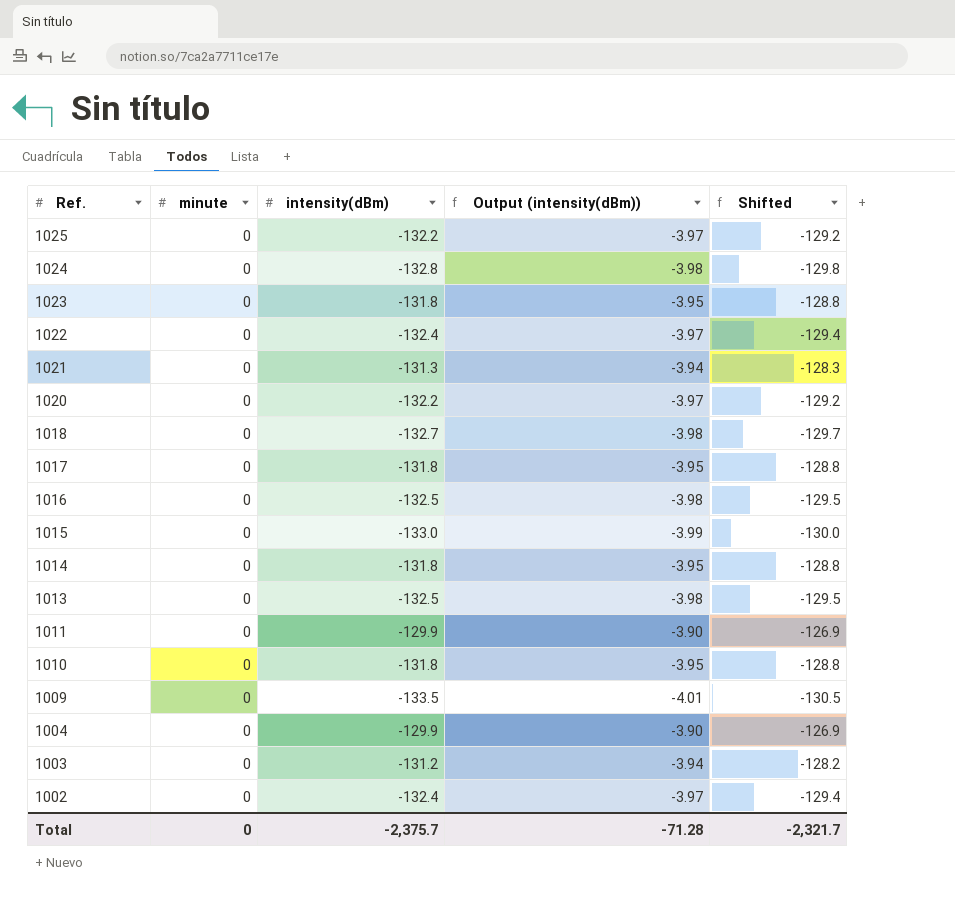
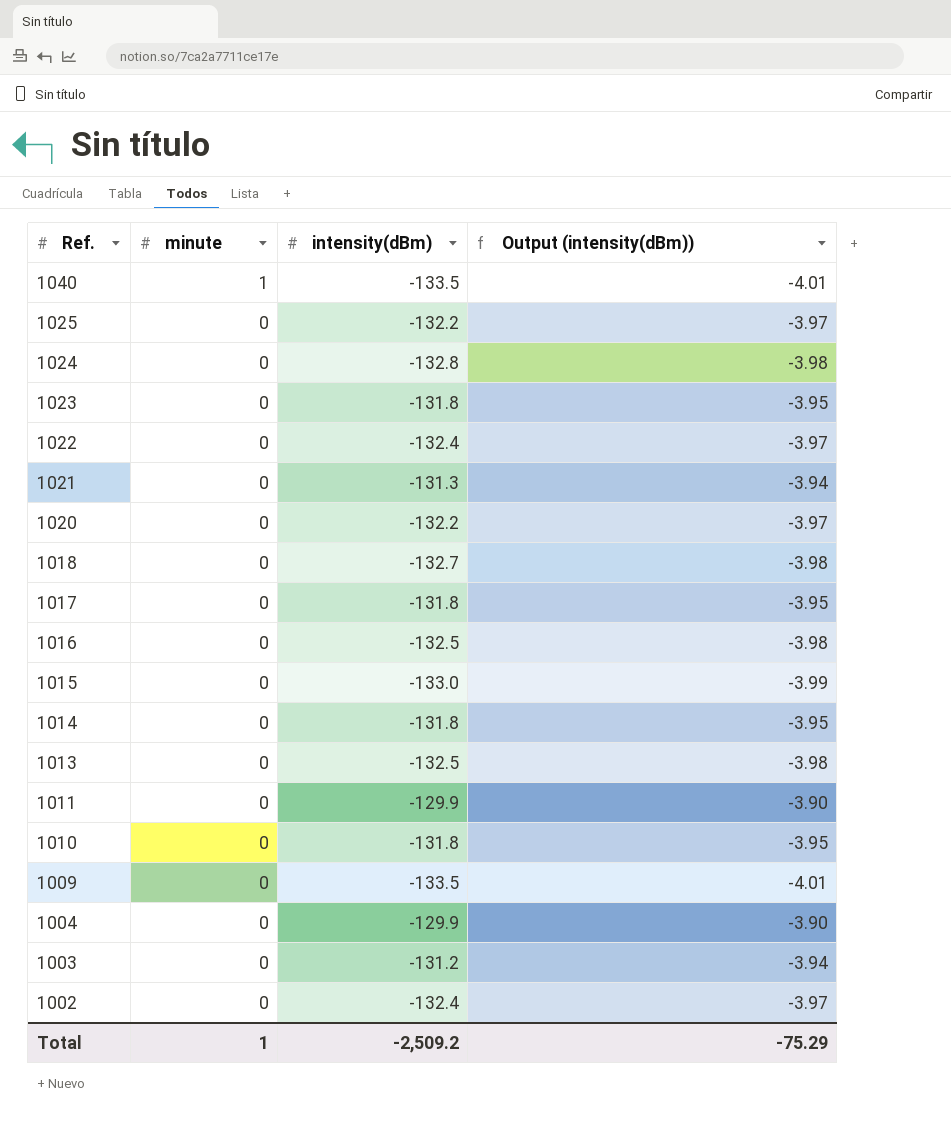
column Shifted | formula: [intensity(dBm)] + 3 -> none
row 1040: none -> 1 | -133.5 | -4.01
Total | minute: 0 -> 1
Total | intensity(dBm): -2,375.7 -> -2,509.2
Total | Output (intensity(dBm)): -71.28 -> -75.29

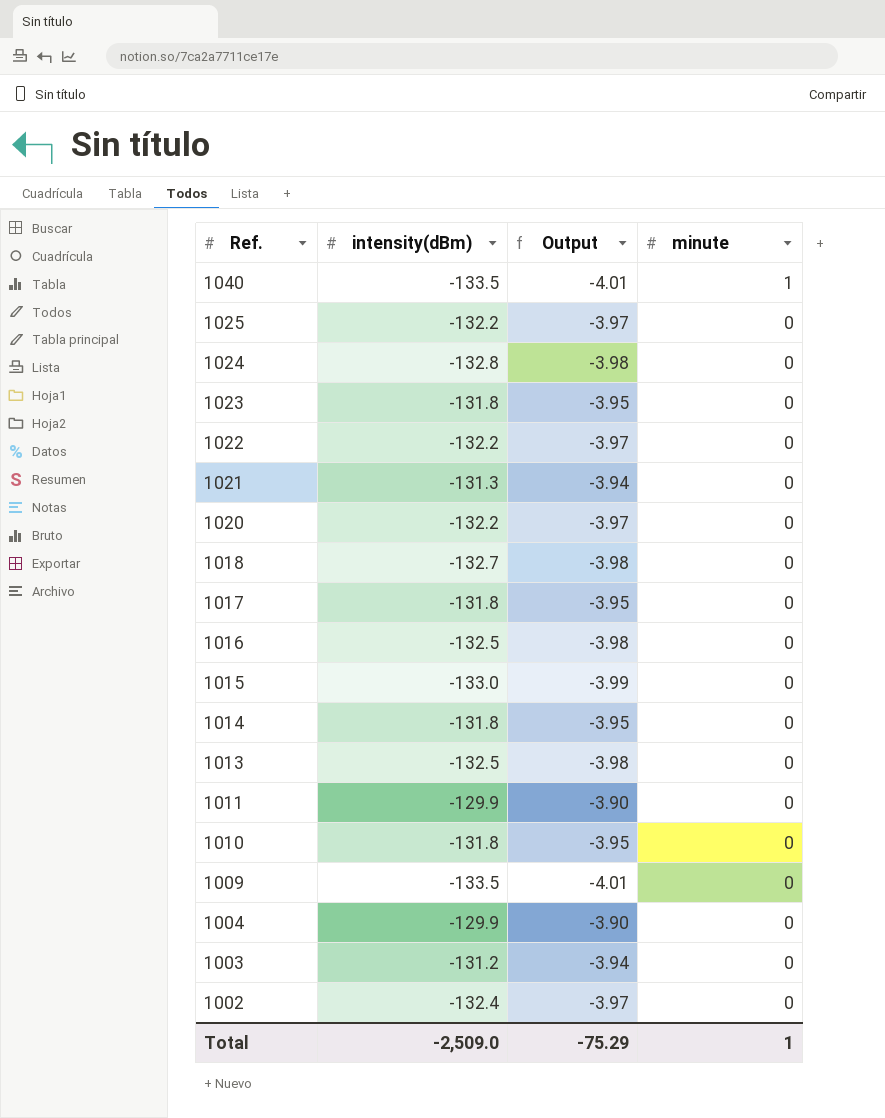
column name: Output (intensity(dBm)) -> Output
column minute | position: 2 -> 4
1022 | intensity(dBm): -132.4 -> -132.2
Total | intensity(dBm): -2,509.2 -> -2,509.0

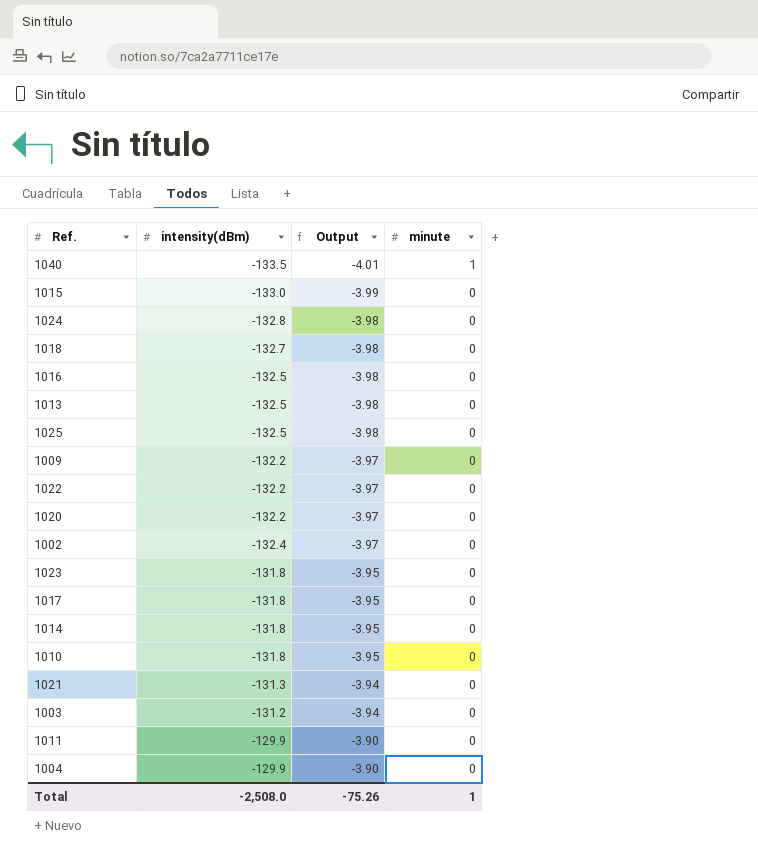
row order: Ref. descending -> Output ascending
1025 | intensity(dBm): -132.2 -> -132.5
1025 | Output: -3.97 -> -3.98
1009 | intensity(dBm): -133.5 -> -132.2
1009 | Output: -4.01 -> -3.97
Total | intensity(dBm): -2,509.0 -> -2,508.0
Total | Output: -75.29 -> -75.26

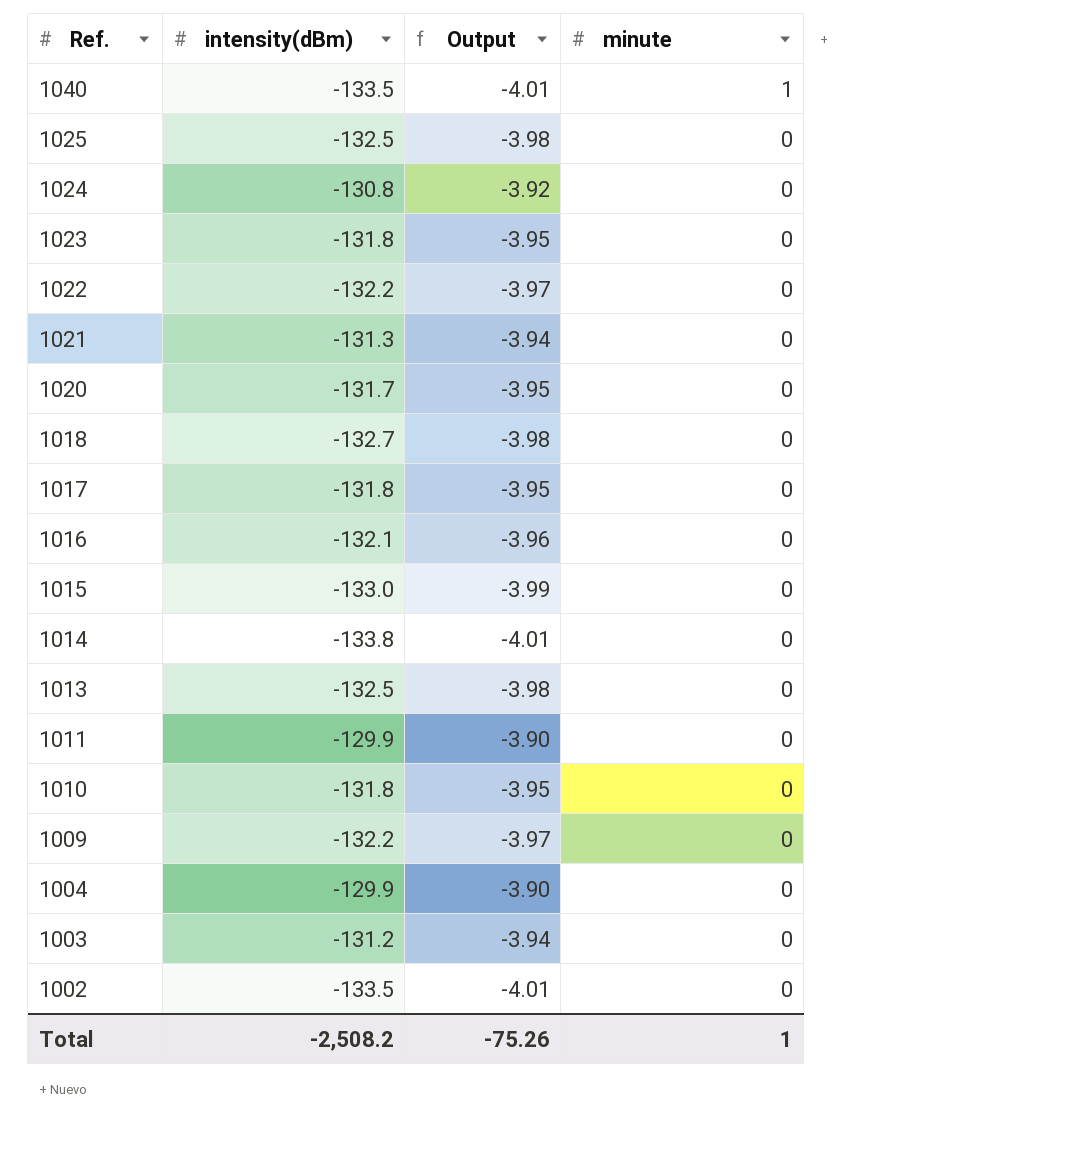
row order: Output ascending -> Ref. descending
1024 | intensity(dBm): -132.8 -> -130.8
1024 | Output: -3.98 -> -3.92
1020 | intensity(dBm): -132.2 -> -131.7
1020 | Output: -3.97 -> -3.95
1016 | intensity(dBm): -132.5 -> -132.1
1016 | Output: -3.98 -> -3.96
1014 | intensity(dBm): -131.8 -> -133.8
1014 | Output: -3.95 -> -4.01
1002 | intensity(dBm): -132.4 -> -133.5
1002 | Output: -3.97 -> -4.01
Total | intensity(dBm): -2,508.0 -> -2,508.2

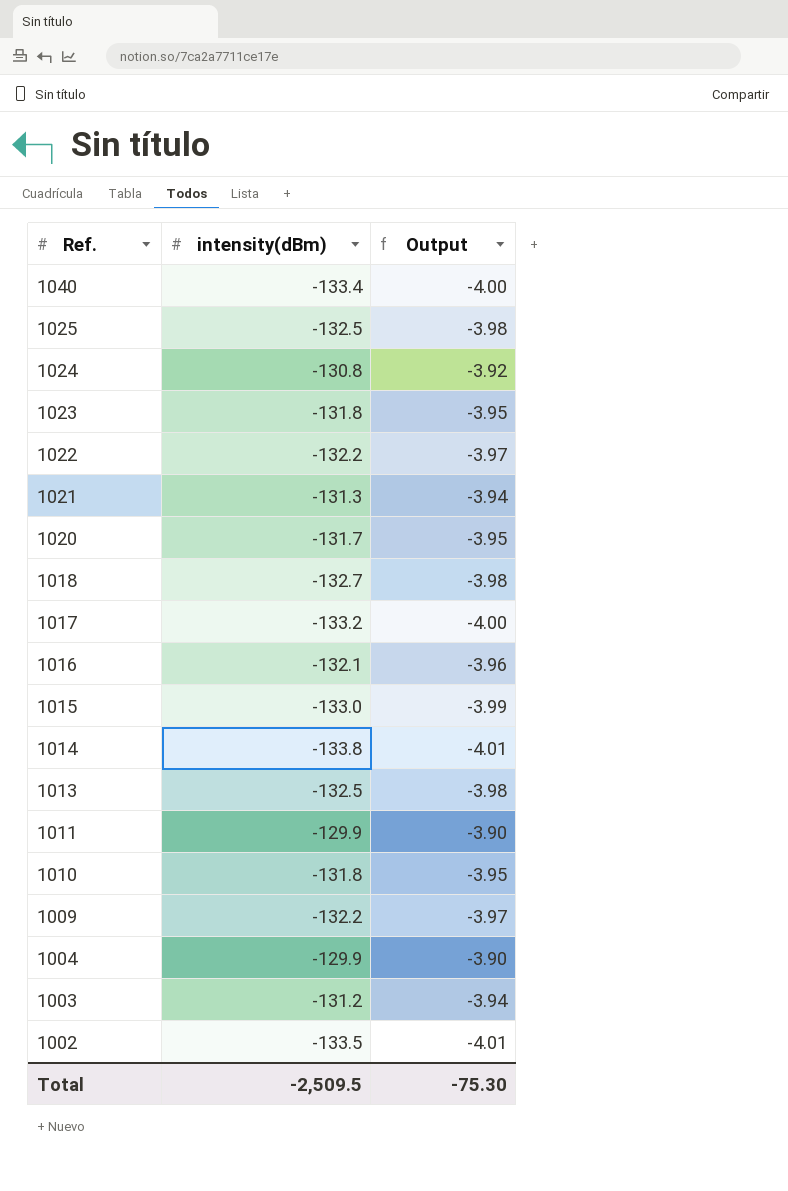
column minute | position: 4 -> none
1040 | intensity(dBm): -133.5 -> -133.4
1040 | Output: -4.01 -> -4.00
1017 | intensity(dBm): -131.8 -> -133.2
1017 | Output: -3.95 -> -4.00
Total | intensity(dBm): -2,508.2 -> -2,509.5
Total | Output: -75.26 -> -75.30

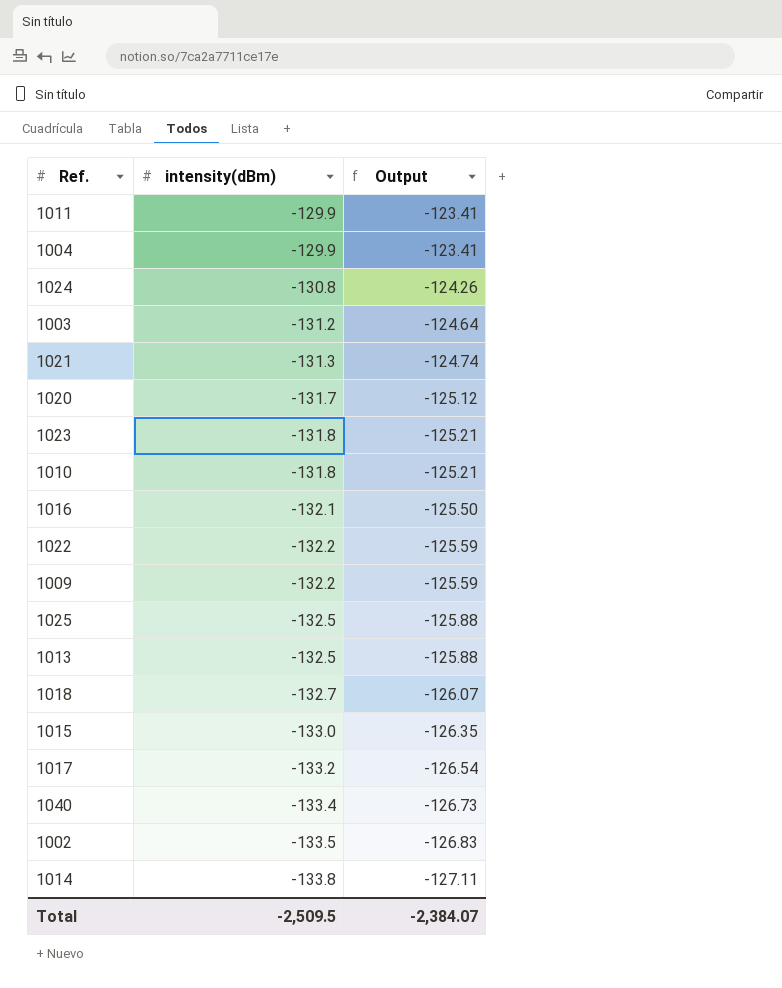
row order: Ref. descending -> intensity(dBm) descending
column Output | formula: [intensity(dBm)] * 0.03 -> [intensity(dBm)] * 0.95
Total | Output: -75.30 -> -2,384.07

